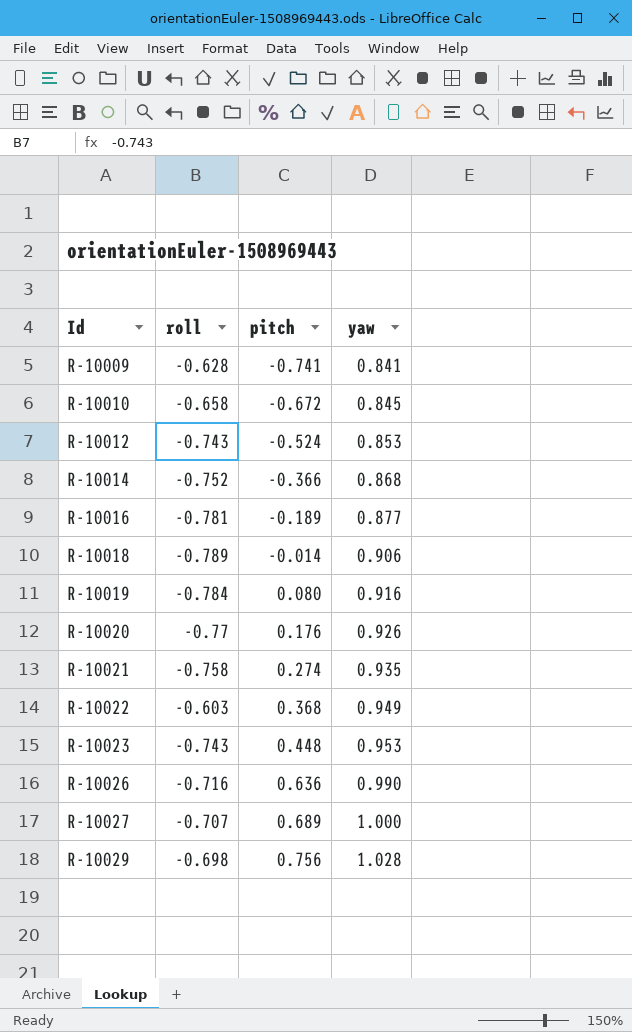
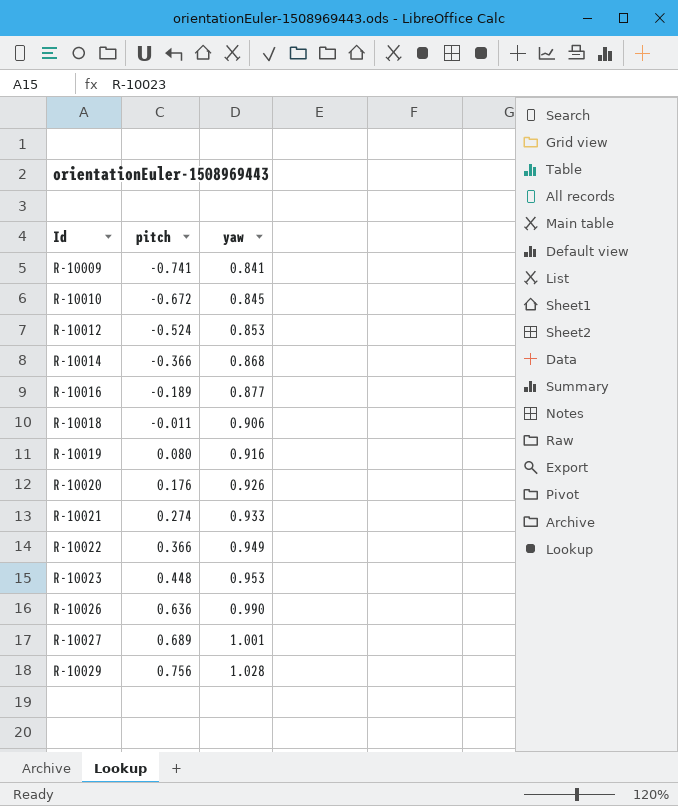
column roll | position: 2 -> none
R-10018 | pitch: -0.014 -> -0.011
R-10021 | yaw: 0.935 -> 0.933
R-10022 | pitch: 0.368 -> 0.366
R-10027 | yaw: 1.000 -> 1.001

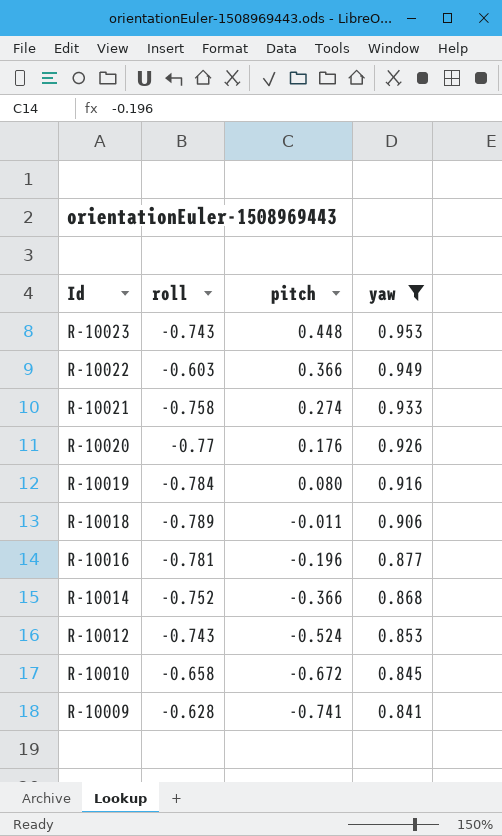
filter: none -> yaw <= 0.953
row order: Id ascending -> Id descending
column roll | position: none -> 2
R-10016 | pitch: -0.189 -> -0.196

